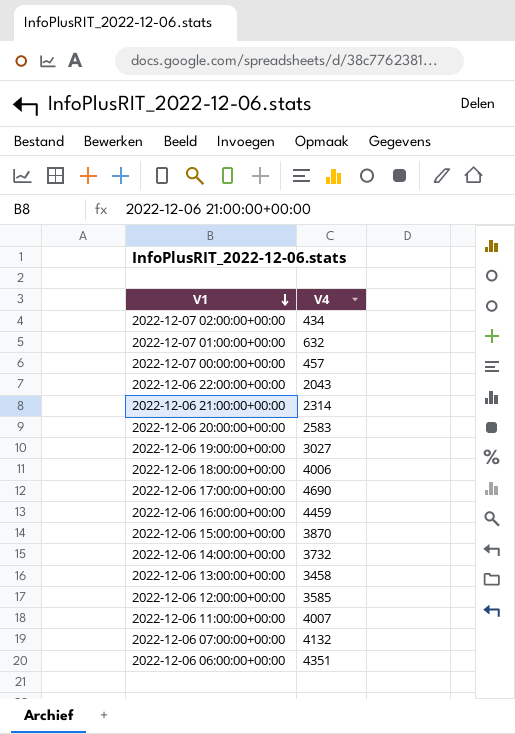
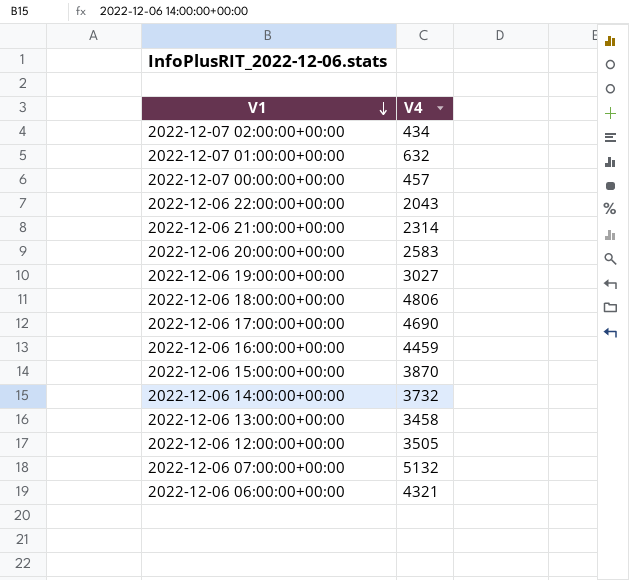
row 2022-12-06 11:00:00+00:00: 4007 -> none
2022-12-06 18:00:00+00:00 | V4: 4006 -> 4806
2022-12-06 12:00:00+00:00 | V4: 3585 -> 3505
2022-12-06 07:00:00+00:00 | V4: 4132 -> 5132
2022-12-06 06:00:00+00:00 | V4: 4351 -> 4321

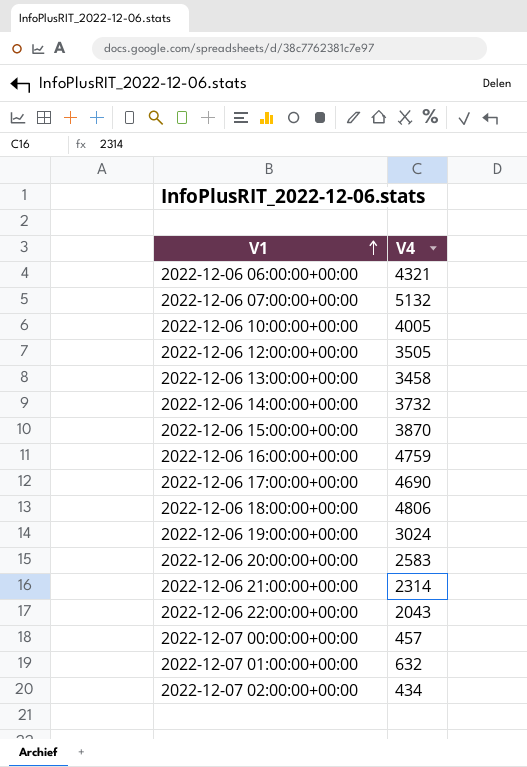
row order: V1 descending -> V1 ascending
row 2022-12-06 10:00:00+00:00: none -> 4005
2022-12-06 16:00:00+00:00 | V4: 4459 -> 4759
2022-12-06 19:00:00+00:00 | V4: 3027 -> 3024

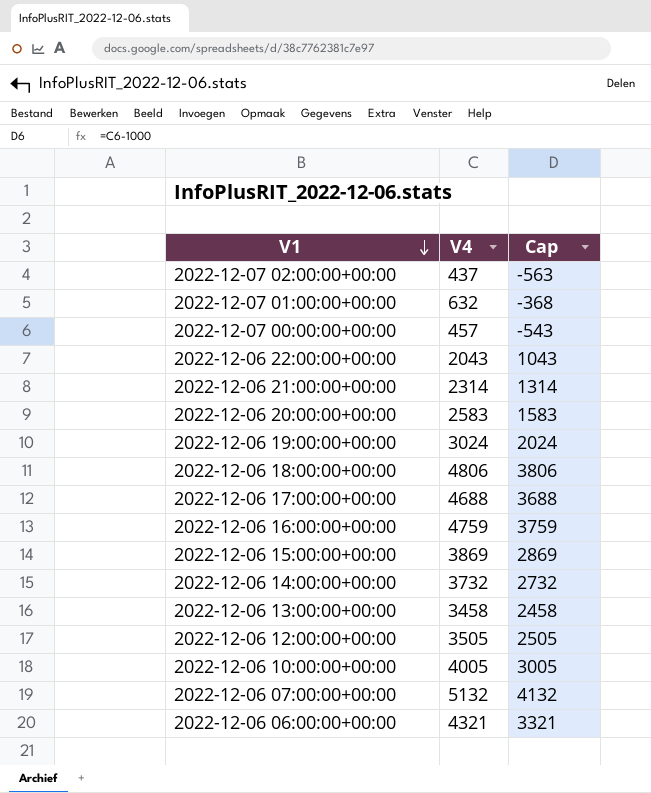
row order: V1 ascending -> V1 descending
column Cap | formula: none -> [V4] - 1000
2022-12-07 02:00:00+00:00 | V4: 434 -> 437
2022-12-06 17:00:00+00:00 | V4: 4690 -> 4688
2022-12-06 15:00:00+00:00 | V4: 3870 -> 3869

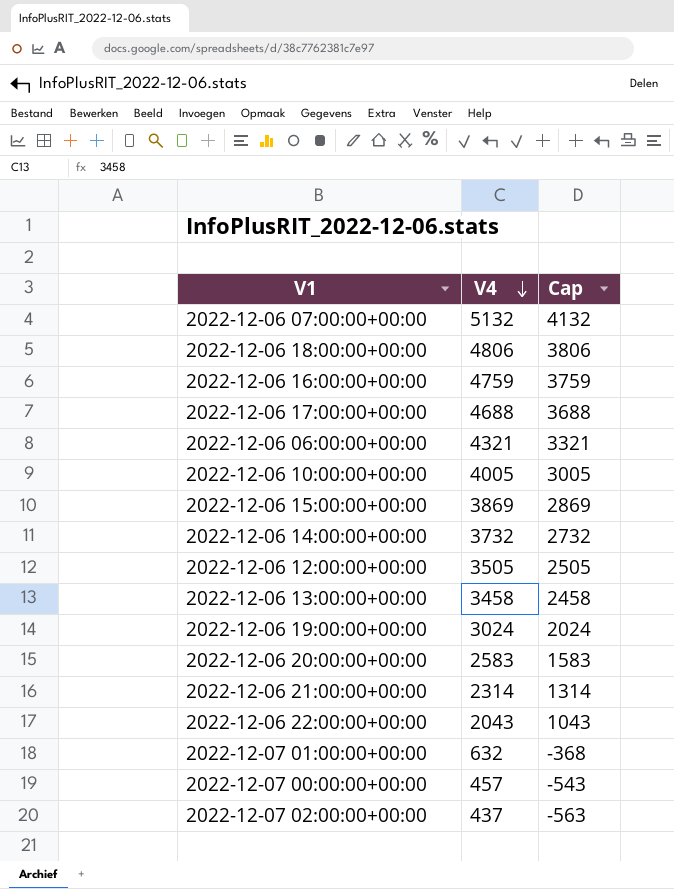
row order: V1 descending -> V4 descending

